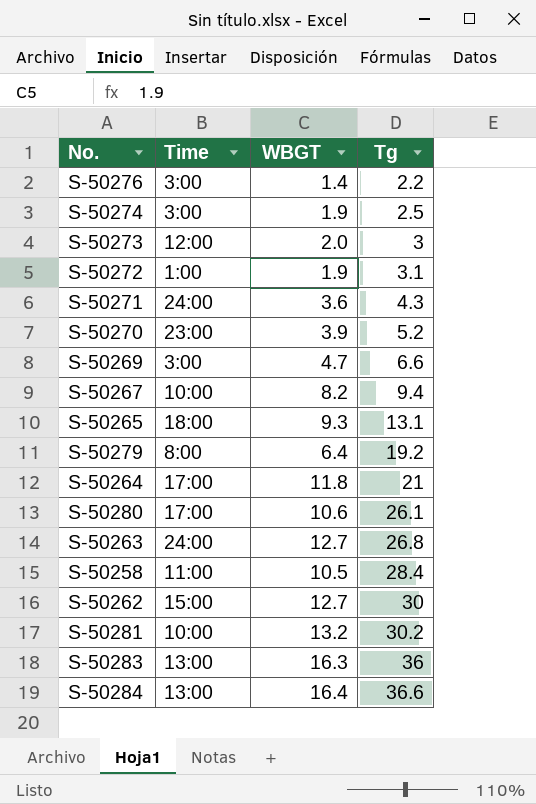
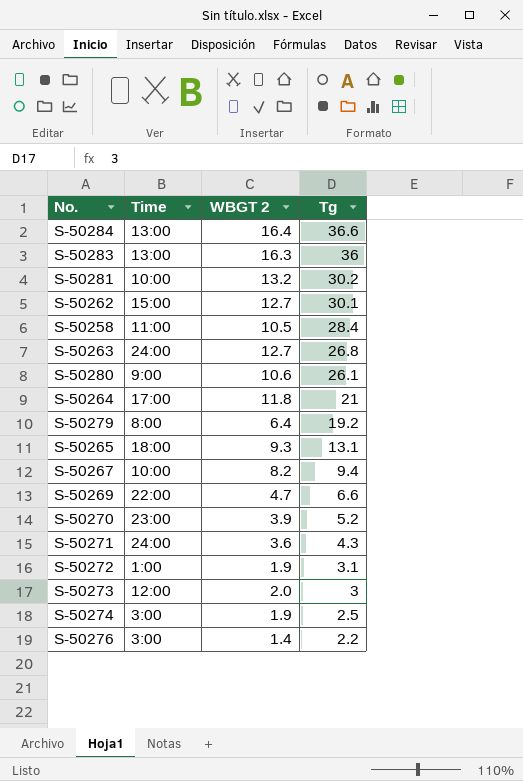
row order: Tg ascending -> Tg descending
column name: WBGT -> WBGT 2
S-50262 | Tg: 30 -> 30.1
S-50280 | Time: 17:00 -> 9:00
S-50269 | Time: 3:00 -> 22:00

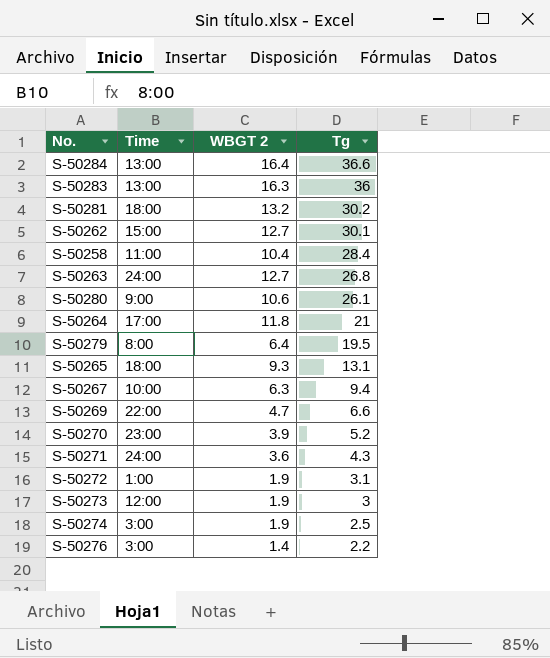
S-50281 | Time: 10:00 -> 18:00
S-50258 | WBGT 2: 10.5 -> 10.4
S-50279 | Tg: 19.2 -> 19.5
S-50267 | WBGT 2: 8.2 -> 6.3
S-50273 | WBGT 2: 2.0 -> 1.9

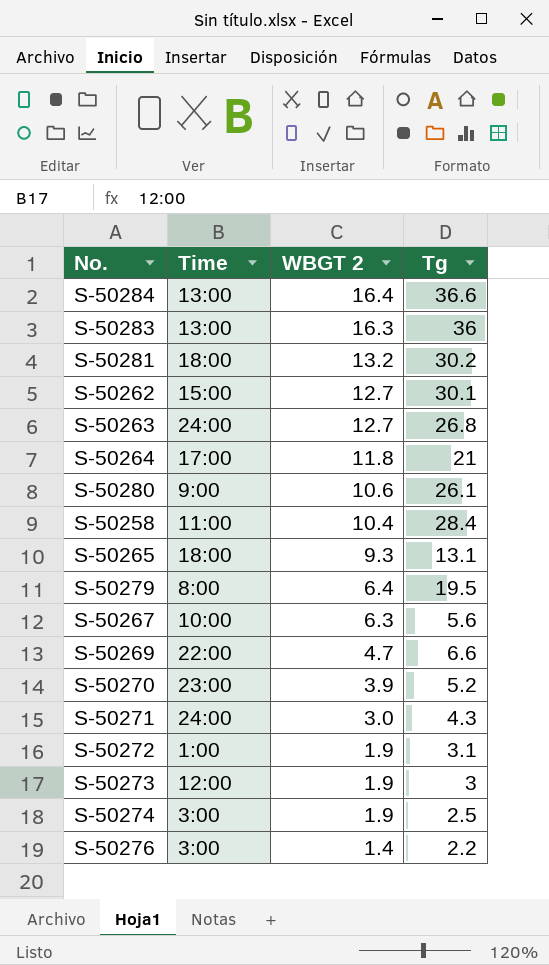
row order: Tg descending -> WBGT 2 descending
S-50267 | Tg: 9.4 -> 5.6
S-50271 | WBGT 2: 3.6 -> 3.0

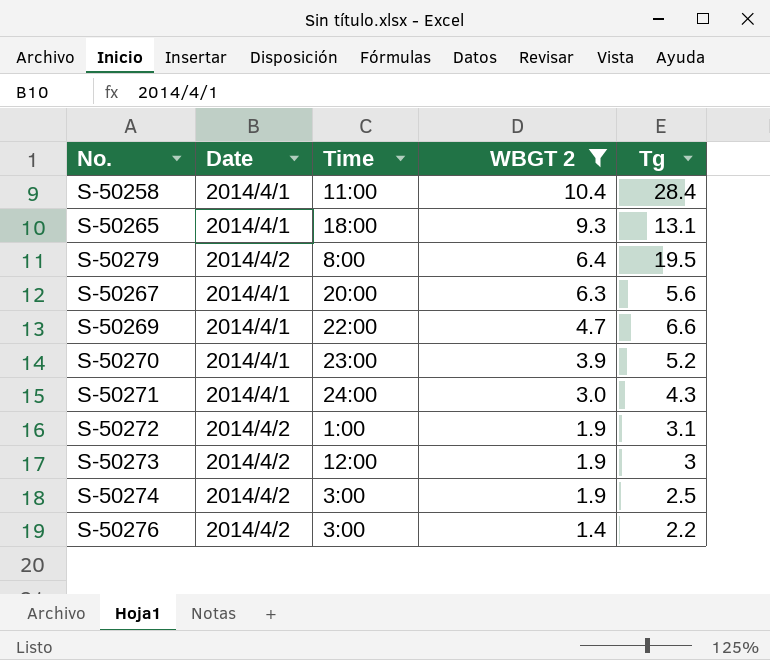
filter: none -> WBGT 2 <= 10.4
column Date | position: none -> 2
S-50267 | Time: 10:00 -> 20:00

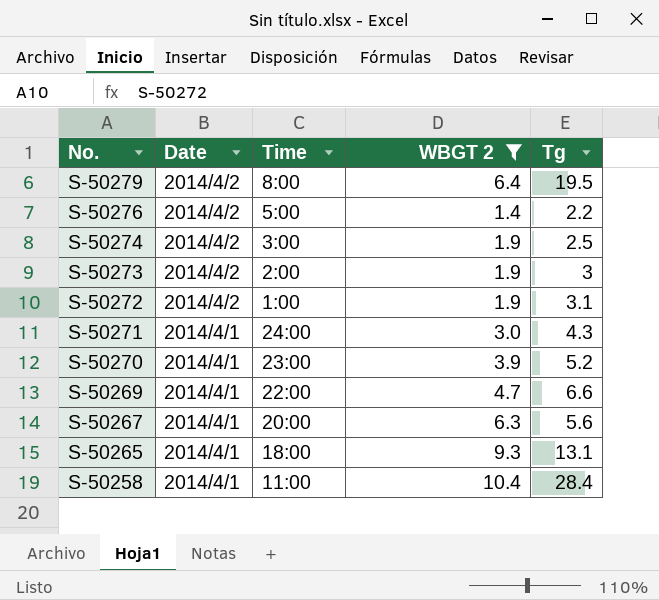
row order: WBGT 2 descending -> No. descending
S-50276 | Time: 3:00 -> 5:00
S-50273 | Time: 12:00 -> 2:00

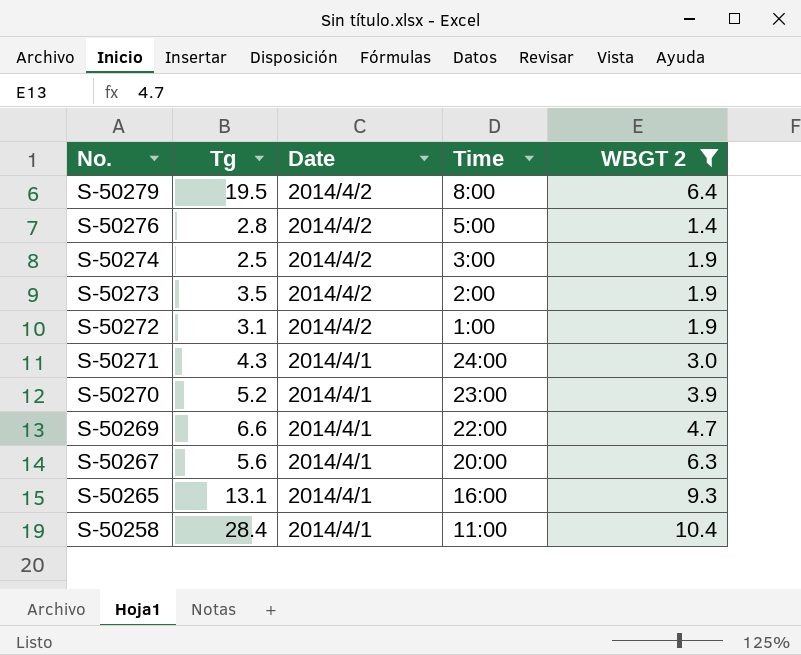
column Tg | position: 5 -> 2
S-50276 | Tg: 2.2 -> 2.8
S-50273 | Tg: 3 -> 3.5
S-50265 | Time: 18:00 -> 16:00

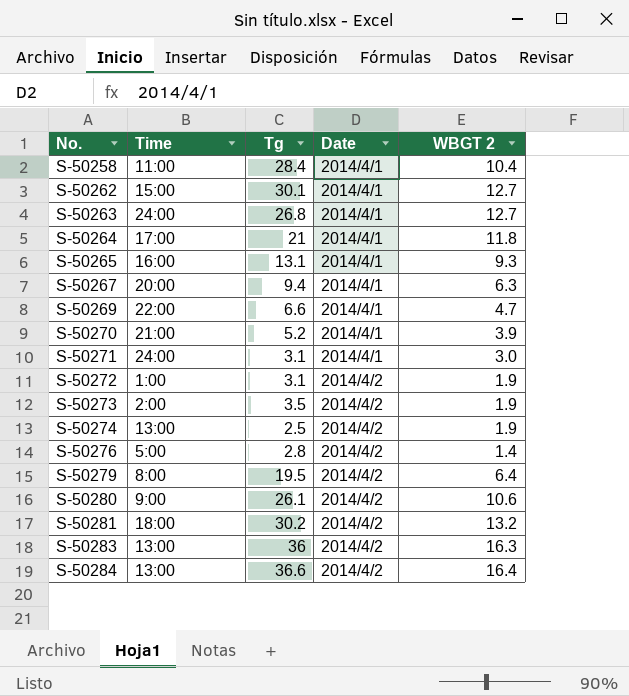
filter: WBGT 2 <= 10.4 -> none
row order: No. descending -> No. ascending
column Time | position: 4 -> 2
S-50267 | Tg: 5.6 -> 9.4
S-50270 | Time: 23:00 -> 21:00
S-50271 | Tg: 4.3 -> 3.1
S-50274 | Time: 3:00 -> 13:00

